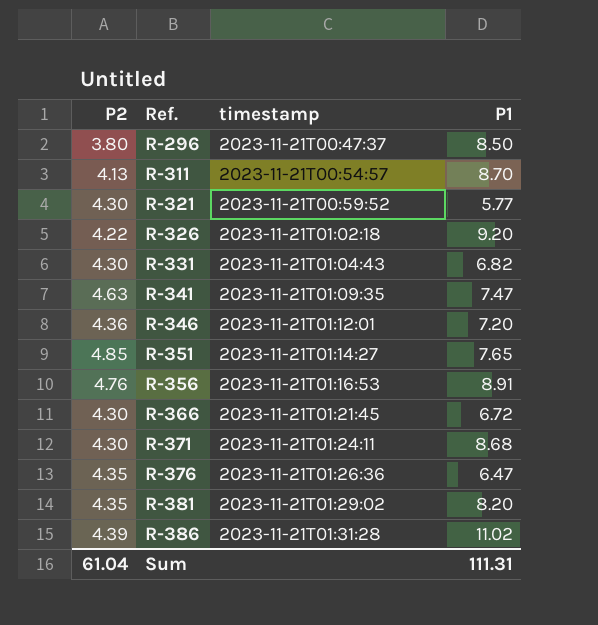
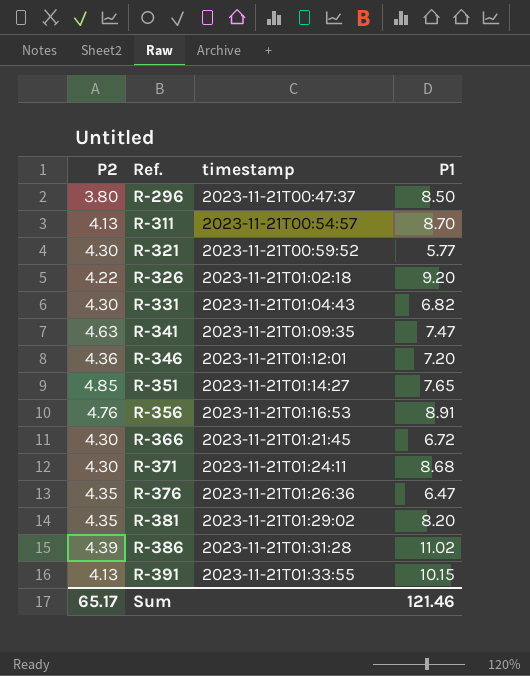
row R-391: none -> 4.13 | 2023-11-21T01:33:55 | 10.15
Sum | P2: 61.04 -> 65.17
Sum | P1: 111.31 -> 121.46

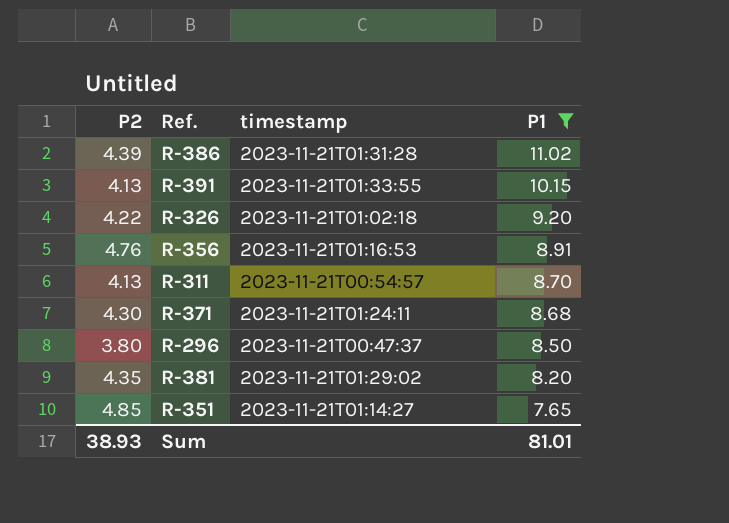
filter: none -> P1 >= 7.65
row order: Ref. ascending -> P1 descending
Sum | P2: 65.17 -> 38.93
Sum | P1: 121.46 -> 81.01

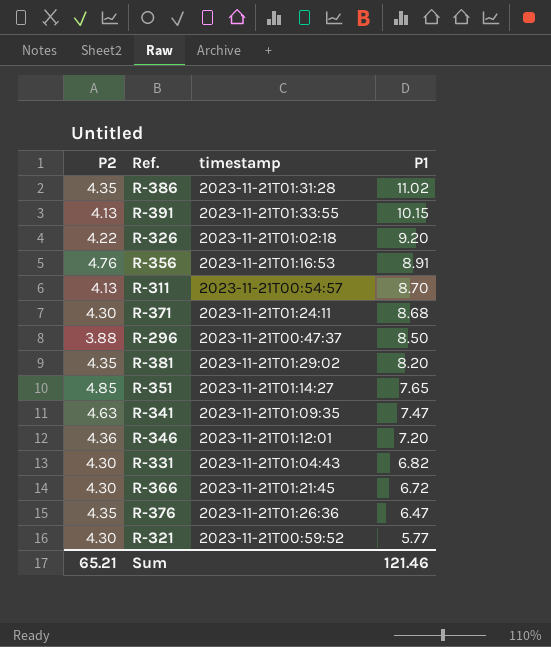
filter: P1 >= 7.65 -> none
R-386 | P2: 4.39 -> 4.35
R-296 | P2: 3.80 -> 3.88
Sum | P2: 38.93 -> 65.21
Sum | P1: 81.01 -> 121.46

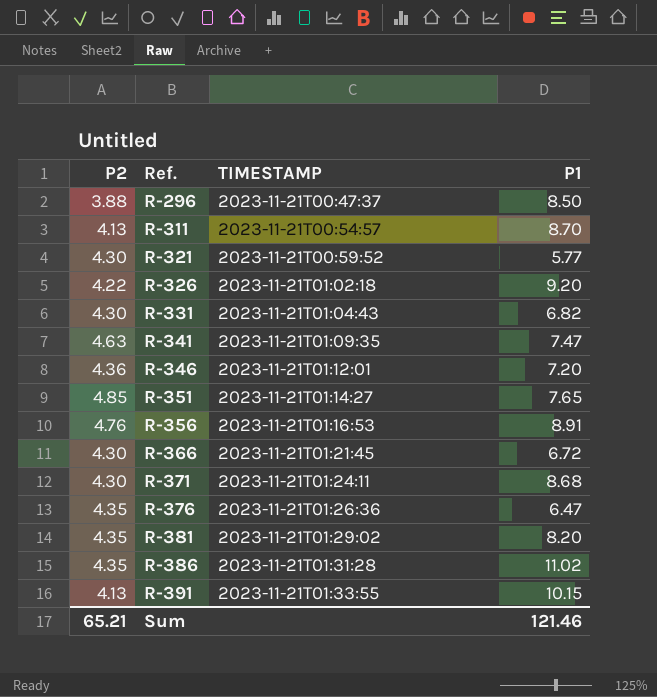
row order: P1 descending -> Ref. ascending
column name: timestamp -> TIMESTAMP

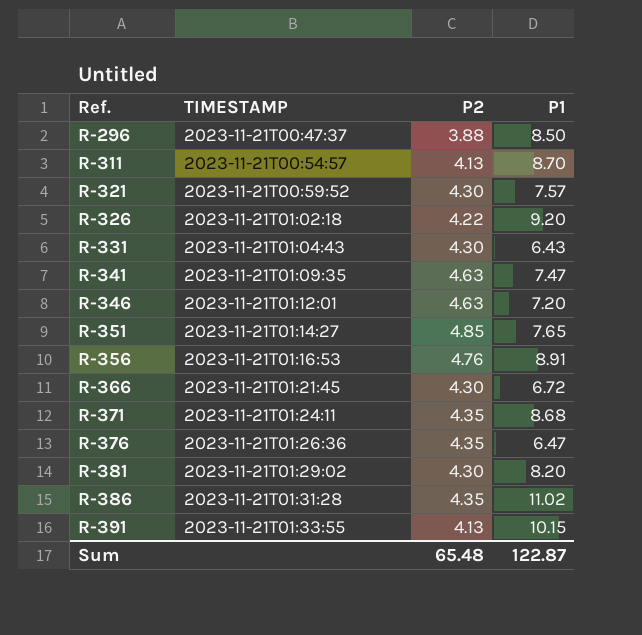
column P2 | position: 1 -> 3
R-321 | P1: 5.77 -> 7.57
R-331 | P1: 6.82 -> 6.43
R-346 | P2: 4.36 -> 4.63
R-371 | P2: 4.30 -> 4.35
R-381 | P2: 4.35 -> 4.30
Sum | P2: 65.21 -> 65.48
Sum | P1: 121.46 -> 122.87

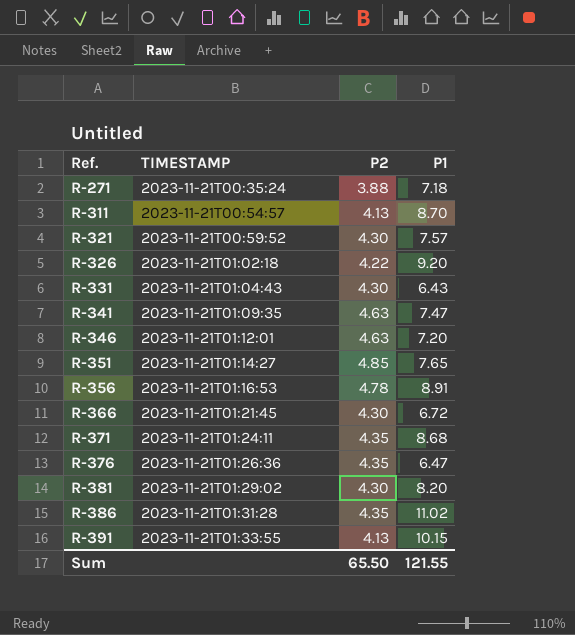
row R-296: 2023-11-21T00:47:37 | 3.88 | 8.50 -> none
row R-271: none -> 2023-11-21T00:35:24 | 3.88 | 7.18
R-356 | P2: 4.76 -> 4.78
Sum | P2: 65.48 -> 65.50
Sum | P1: 122.87 -> 121.55

